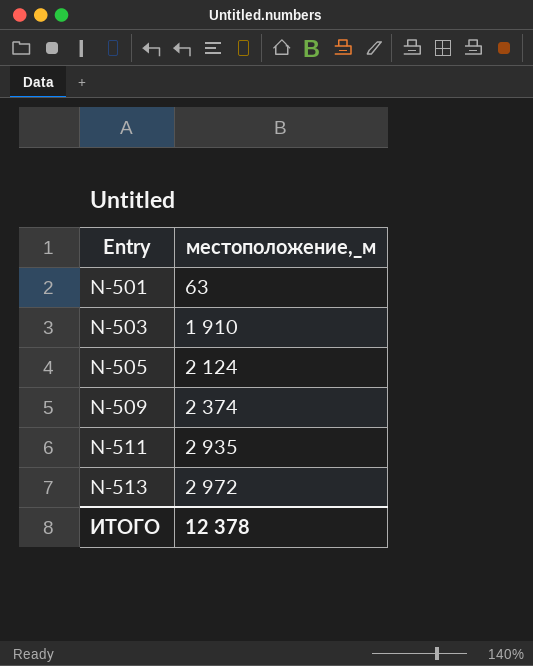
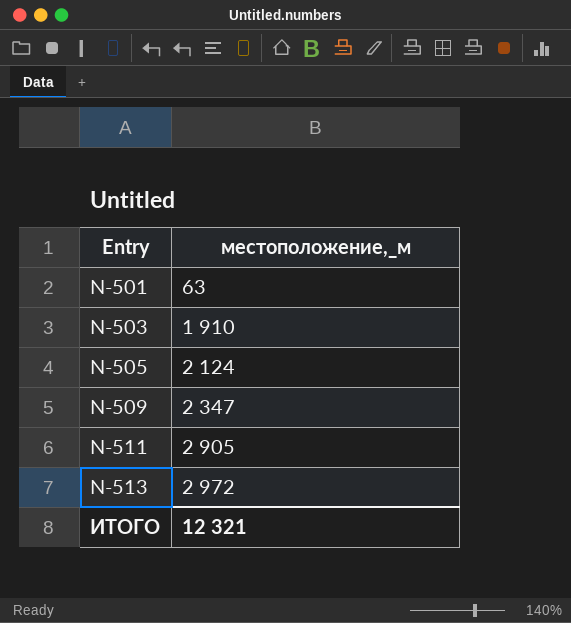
N-509 | местоположение,_м: 2 374 -> 2 347
N-511 | местоположение,_м: 2 935 -> 2 905
ИТОГО | местоположение,_м: 12 378 -> 12 321

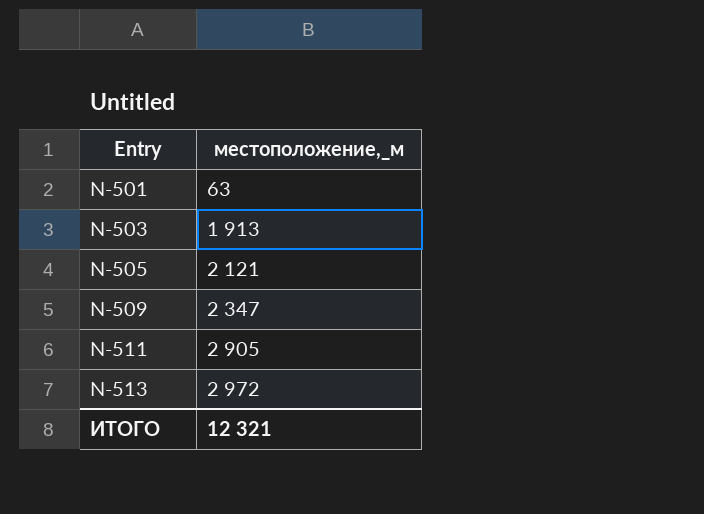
N-503 | местоположение,_м: 1 910 -> 1 913
N-505 | местоположение,_м: 2 124 -> 2 121

